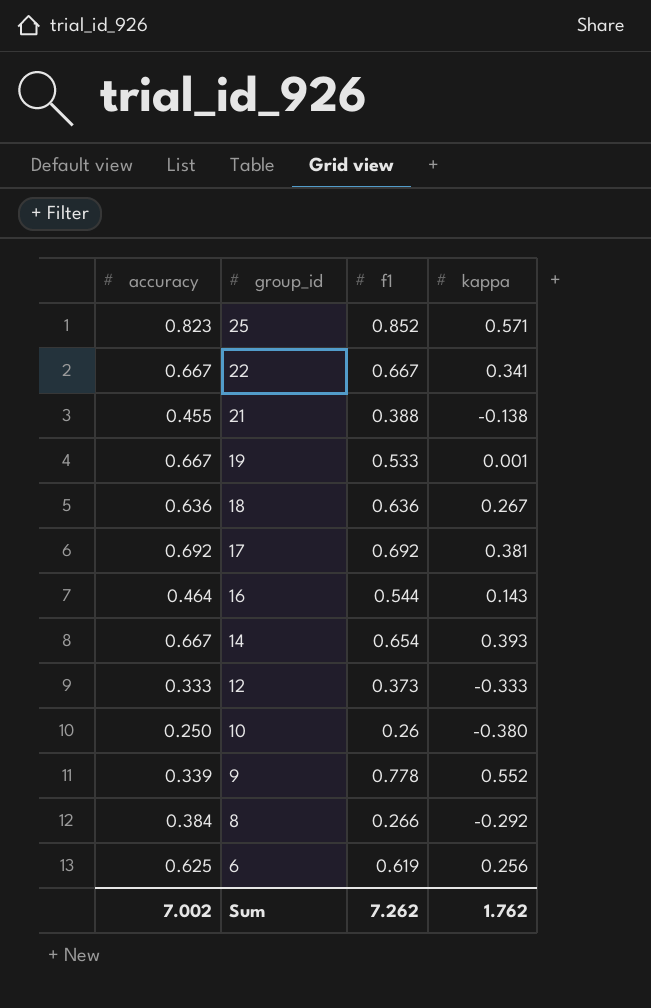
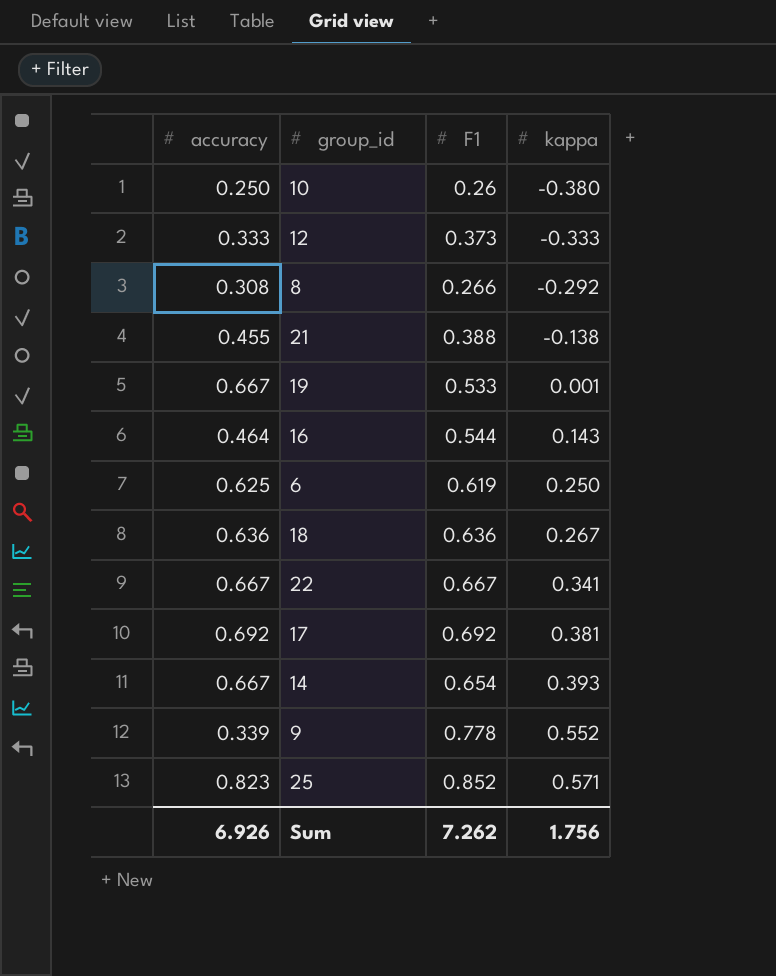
row order: group_id descending -> kappa ascending
column name: f1 -> F1
8 | accuracy: 0.384 -> 0.308
6 | kappa: 0.256 -> 0.250
Sum | accuracy: 7.002 -> 6.926
Sum | kappa: 1.762 -> 1.756

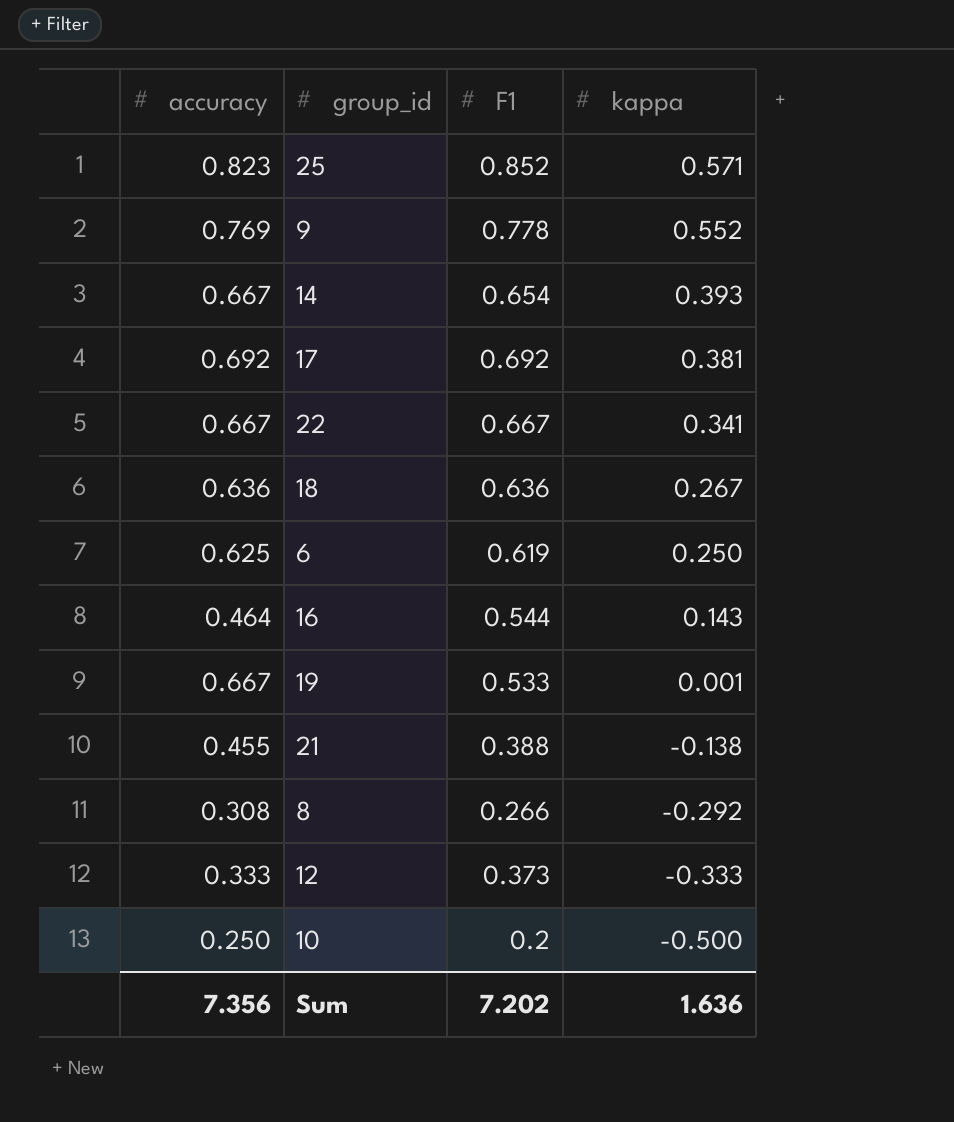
row order: kappa ascending -> kappa descending
9 | accuracy: 0.339 -> 0.769
10 | F1: 0.26 -> 0.2
10 | kappa: -0.380 -> -0.500
Sum | accuracy: 6.926 -> 7.356
Sum | F1: 7.262 -> 7.202
Sum | kappa: 1.756 -> 1.636

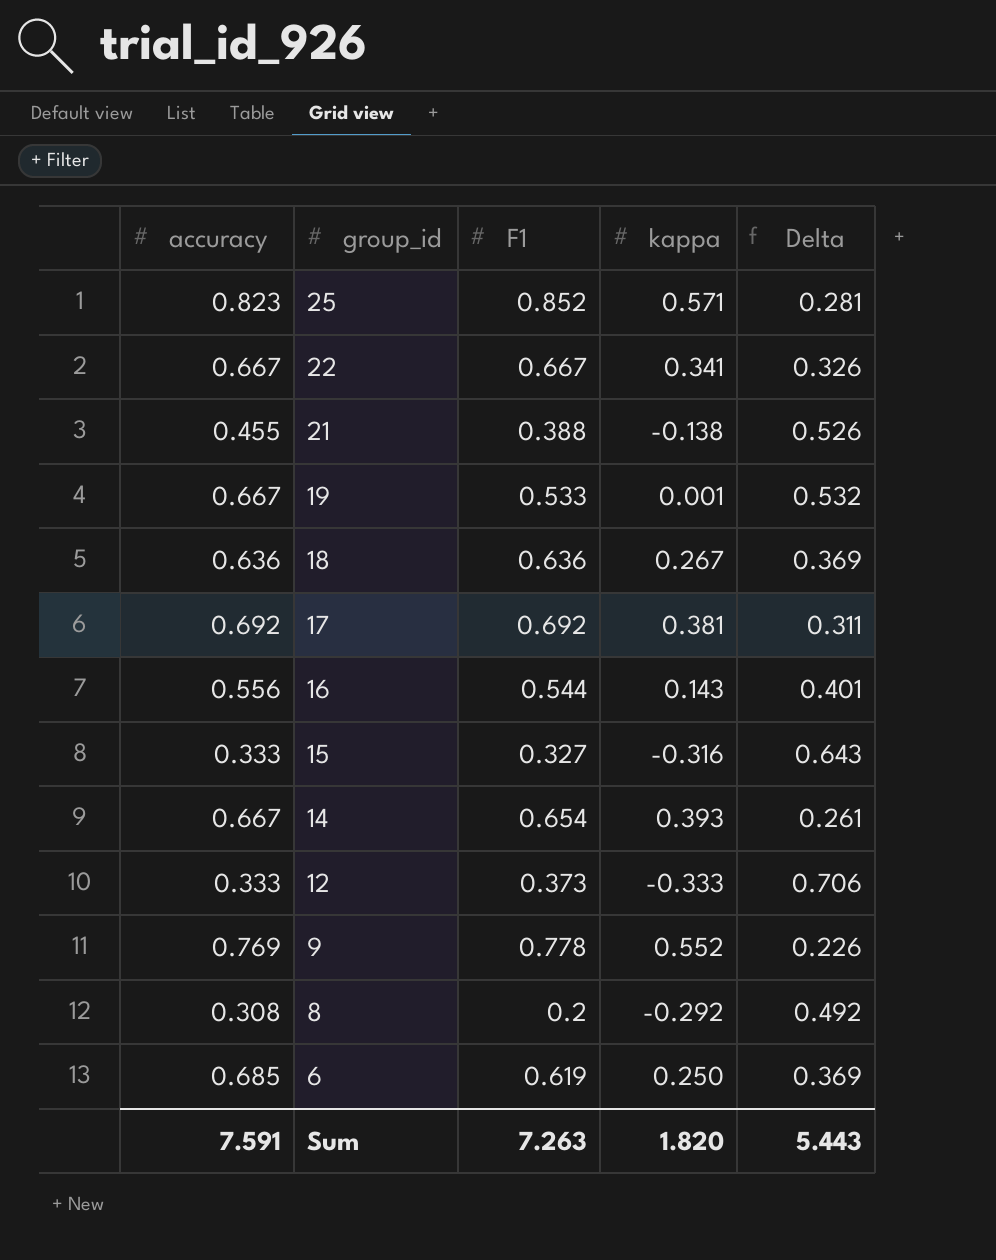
row order: kappa descending -> group_id descending
column Delta | formula: none -> [F1] - [kappa]
row 10: 0.250 | 0.2 | -0.500 -> none
16 | accuracy: 0.464 -> 0.556
row 15: none -> 0.333 | 0.327 | -0.316 | 0.643
8 | F1: 0.266 -> 0.2
6 | accuracy: 0.625 -> 0.685
Sum | accuracy: 7.356 -> 7.591
Sum | F1: 7.202 -> 7.263
Sum | kappa: 1.636 -> 1.820

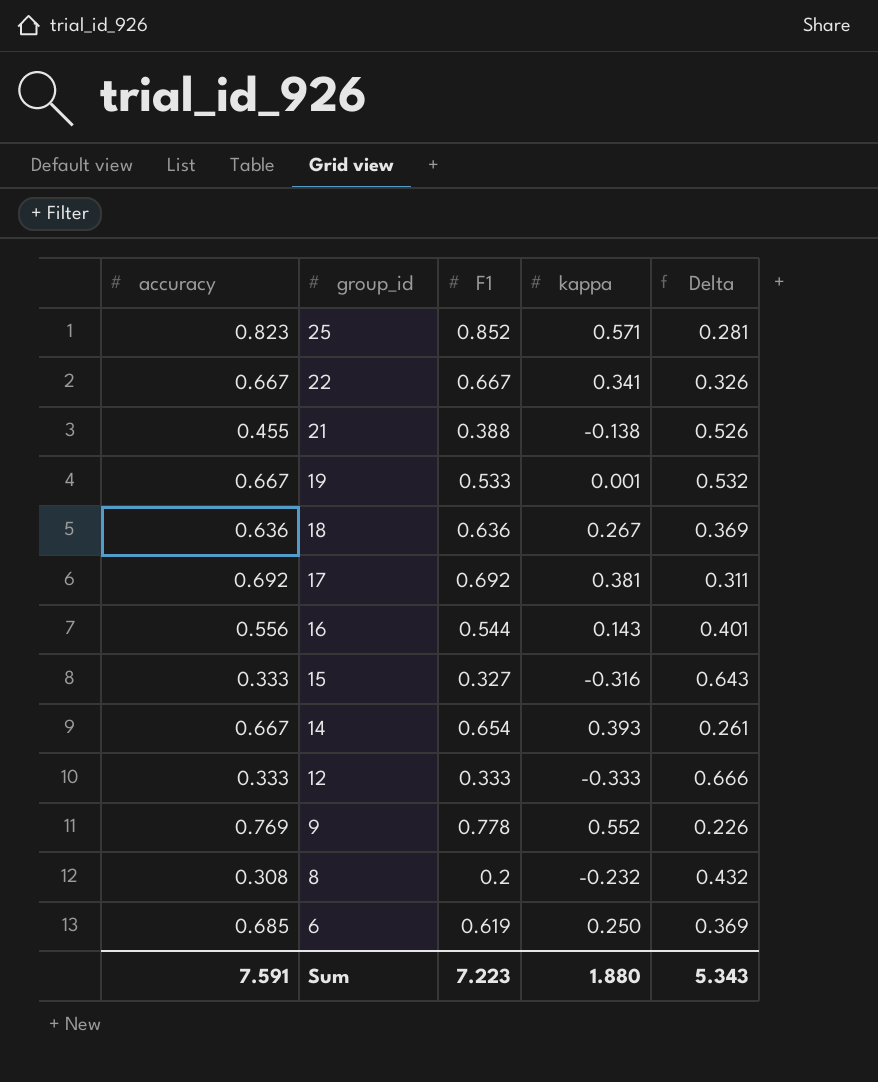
12 | F1: 0.373 -> 0.333
12 | Delta: 0.706 -> 0.666
8 | kappa: -0.292 -> -0.232
8 | Delta: 0.492 -> 0.432
Sum | F1: 7.263 -> 7.223
Sum | kappa: 1.820 -> 1.880
Sum | Delta: 5.443 -> 5.343

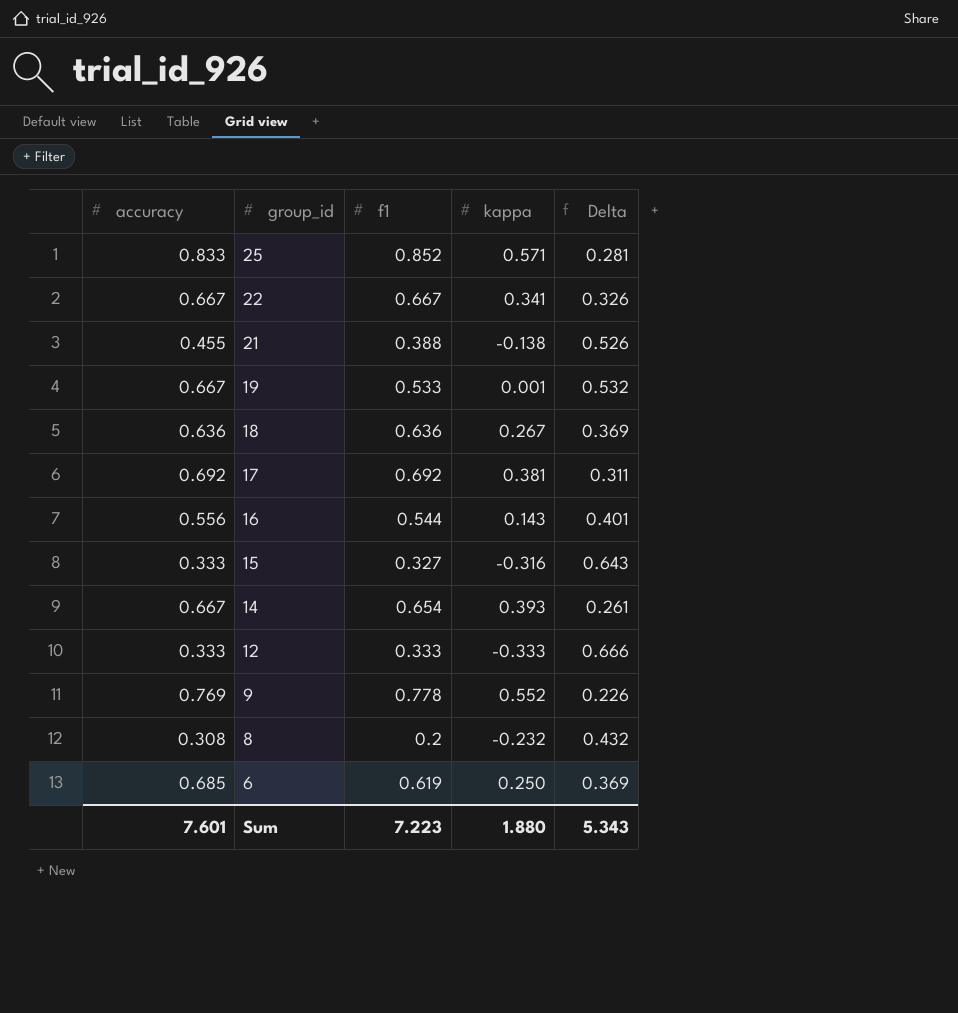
column name: F1 -> f1
25 | accuracy: 0.823 -> 0.833
Sum | accuracy: 7.591 -> 7.601

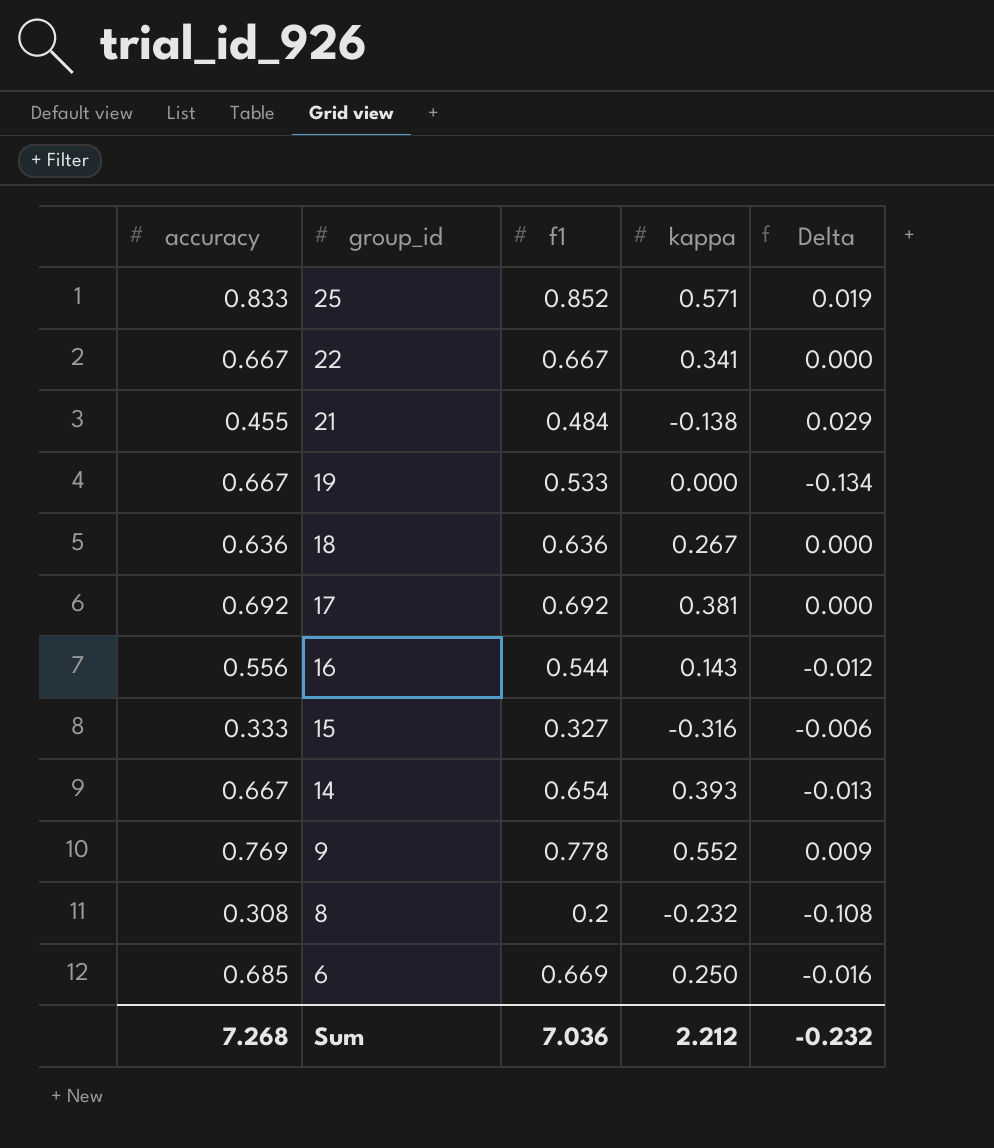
column Delta | formula: [f1] - [kappa] -> [f1] - [accuracy]
row 12: 0.333 | 0.333 | -0.333 | 0.666 -> none
21 | f1: 0.388 -> 0.484
19 | kappa: 0.001 -> 0.000
6 | f1: 0.619 -> 0.669
Sum | accuracy: 7.601 -> 7.268
Sum | f1: 7.223 -> 7.036
Sum | kappa: 1.880 -> 2.212
Sum | Delta: 5.343 -> -0.232

